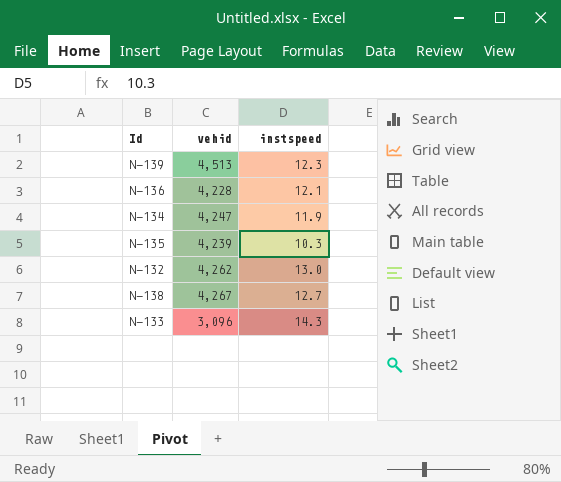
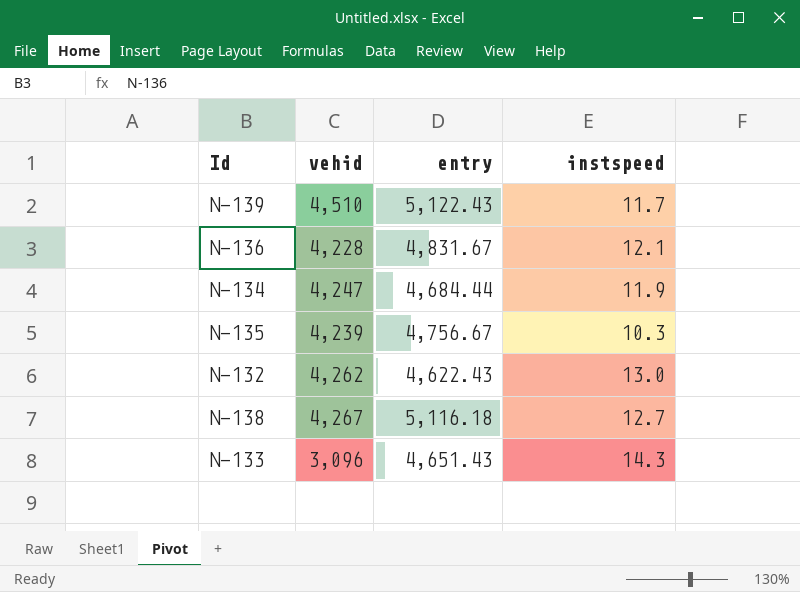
column entry | position: none -> 3
N-139 | vehid: 4,513 -> 4,510
N-139 | instspeed: 12.3 -> 11.7

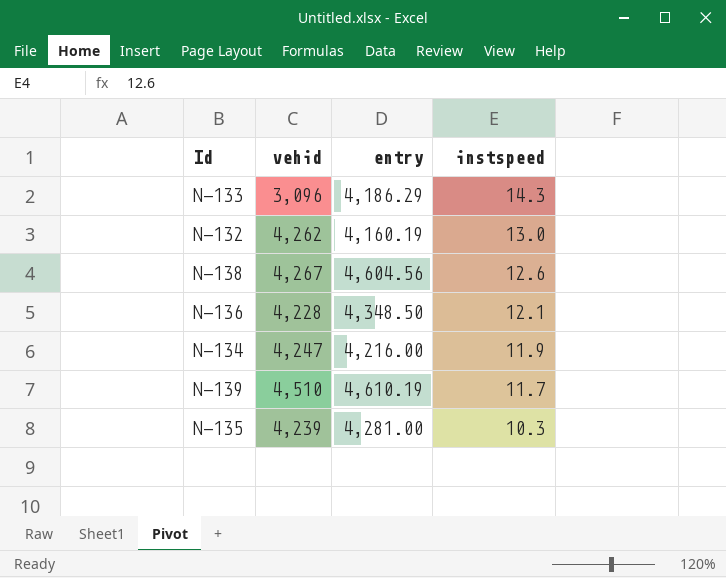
row order: none -> instspeed descending
N-133 | entry: 4,651.43 -> 4,186.29
N-132 | entry: 4,622.43 -> 4,160.19
N-138 | entry: 5,116.18 -> 4,604.56
N-138 | instspeed: 12.7 -> 12.6
N-136 | entry: 4,831.67 -> 4,348.50
N-134 | entry: 4,684.44 -> 4,216.00
N-139 | entry: 5,122.43 -> 4,610.19
N-135 | entry: 4,756.67 -> 4,281.00

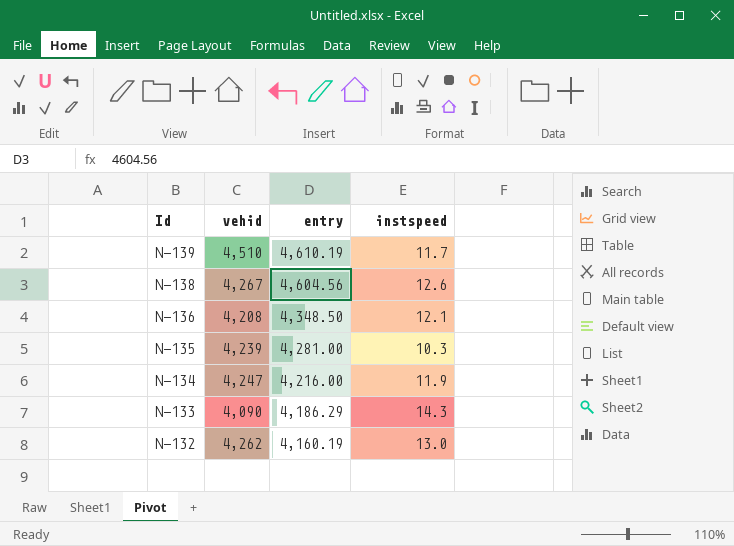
row order: instspeed descending -> Id descending
N-136 | vehid: 4,228 -> 4,208
N-133 | vehid: 3,096 -> 4,090

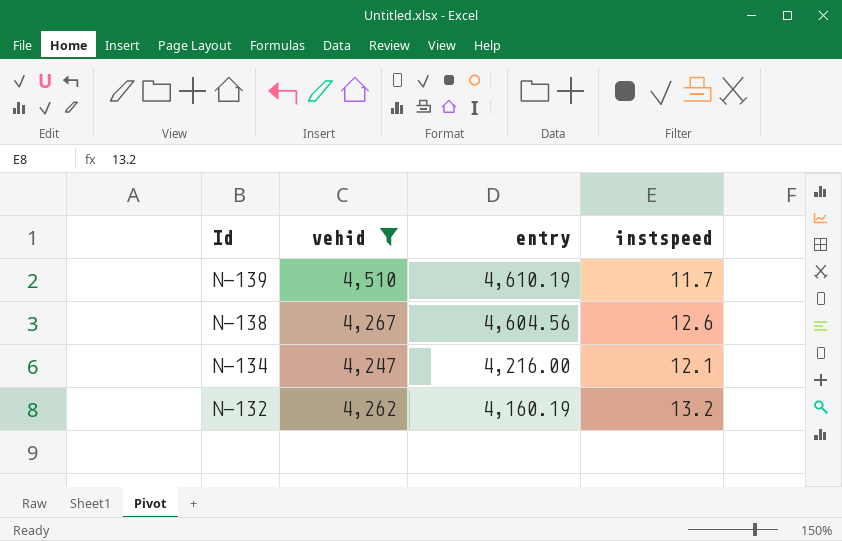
filter: none -> vehid >= 4,247
N-134 | instspeed: 11.9 -> 12.1
N-132 | instspeed: 13.0 -> 13.2

